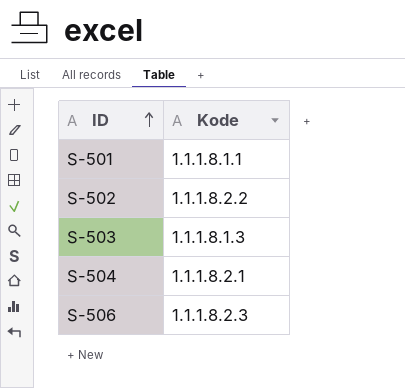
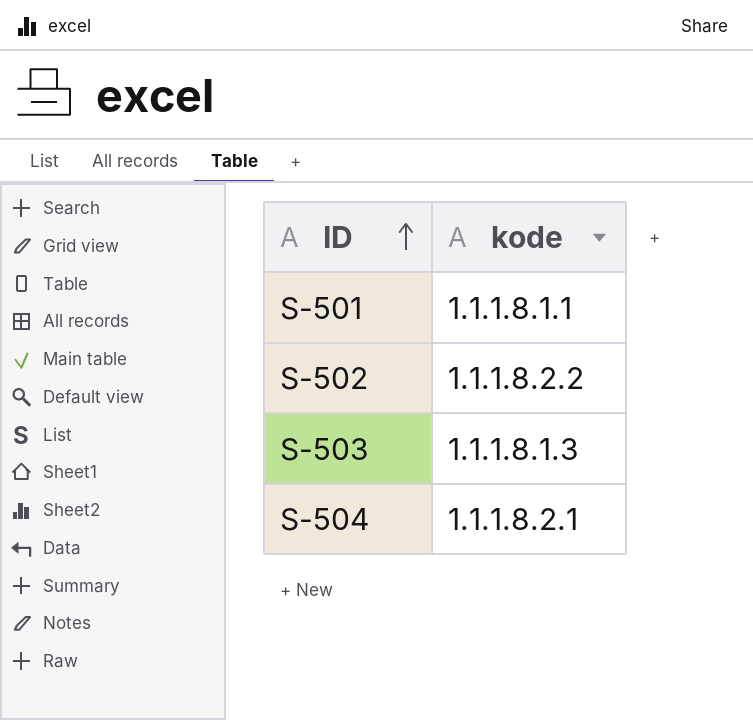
column name: Kode -> kode
row S-506: 1.1.1.8.2.3 -> none

